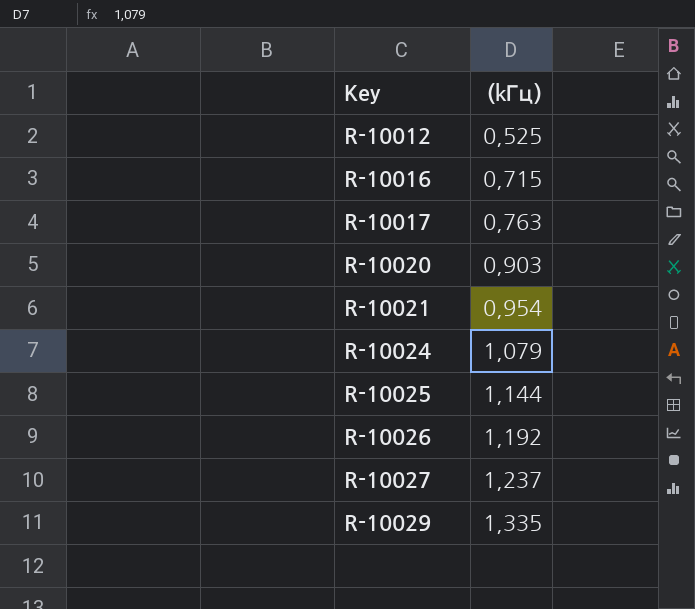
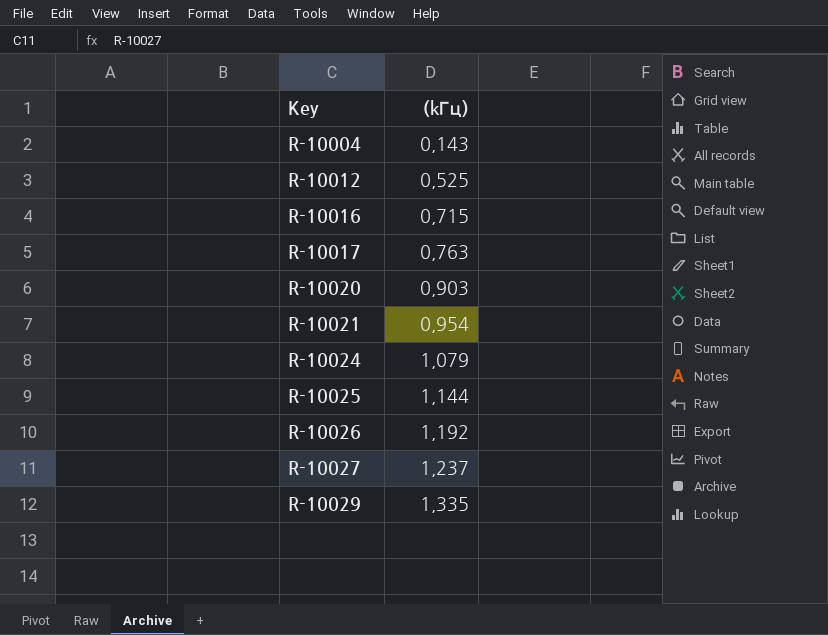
row R-10004: none -> 0,143

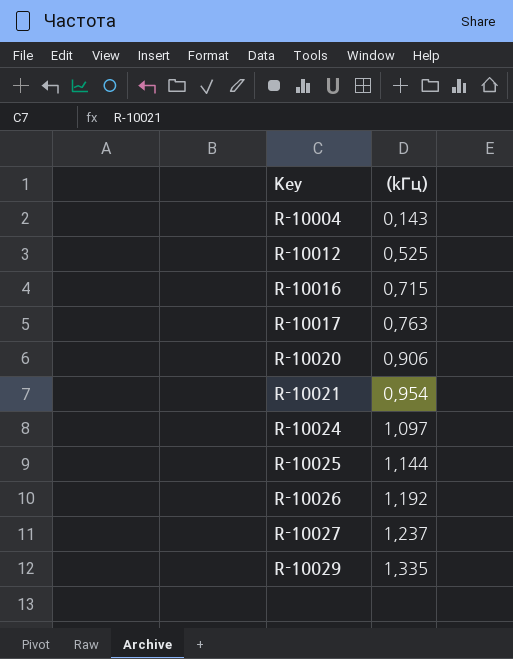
R-10020 | (kГц): 0,903 -> 0,906
R-10024 | (kГц): 1,079 -> 1,097

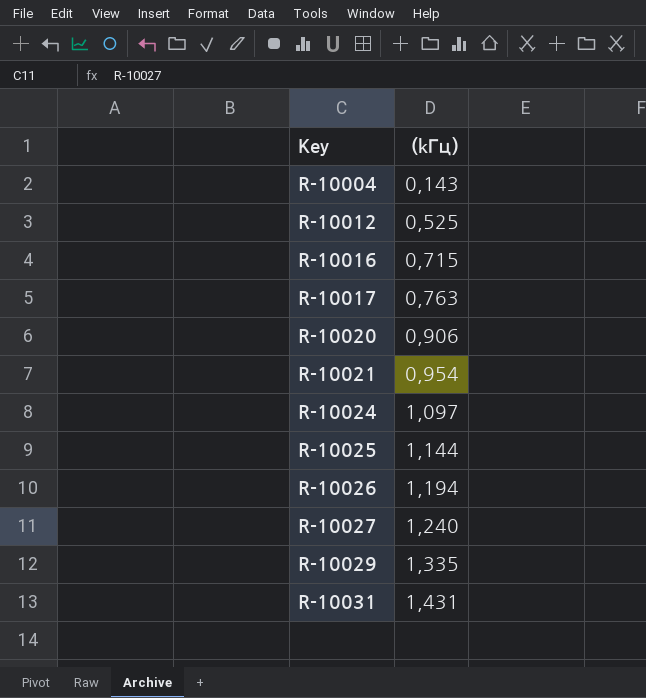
R-10026 | (kГц): 1,192 -> 1,194
R-10027 | (kГц): 1,237 -> 1,240
row R-10031: none -> 1,431

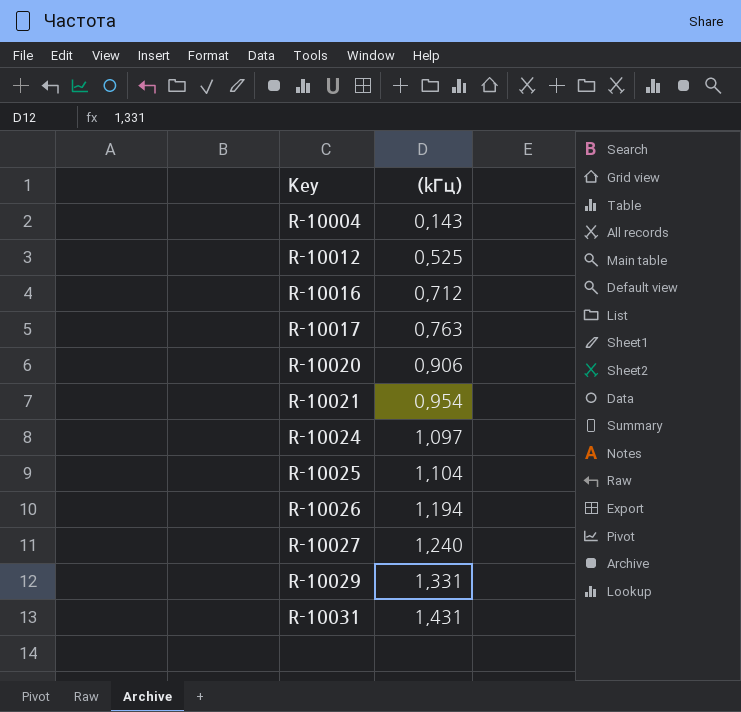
R-10016 | (kГц): 0,715 -> 0,712
R-10025 | (kГц): 1,144 -> 1,104
R-10029 | (kГц): 1,335 -> 1,331

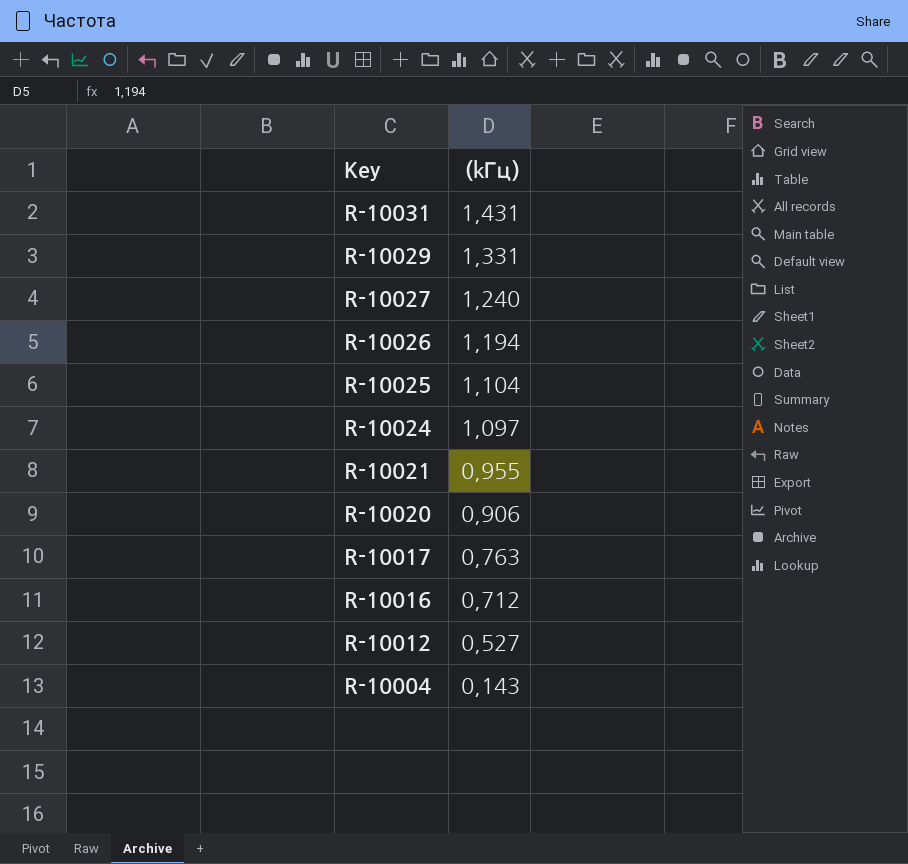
row order: Key ascending -> Key descending
R-10021 | (kГц): 0,954 -> 0,955
R-10012 | (kГц): 0,525 -> 0,527

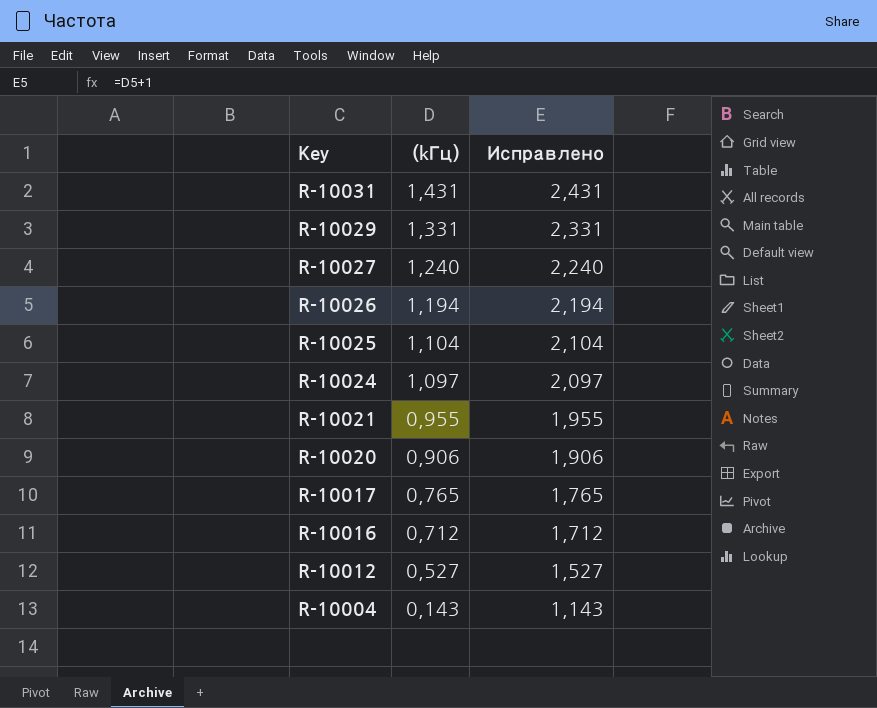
column Исправлено | formula: none -> [(kГц)] + 1
R-10017 | (kГц): 0,763 -> 0,765

